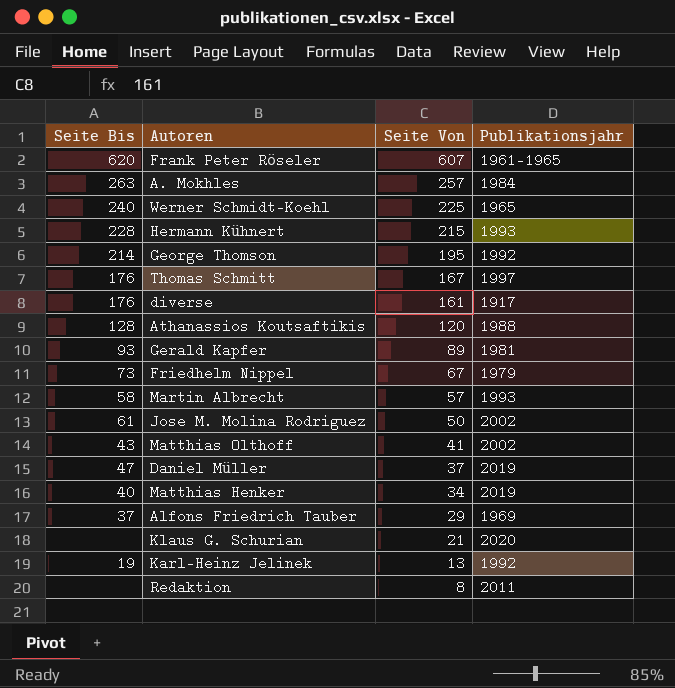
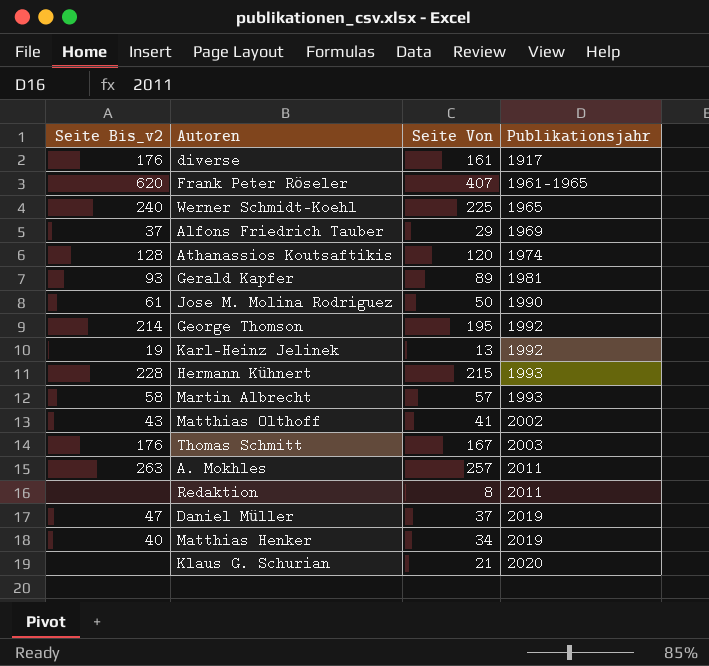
row order: Seite Von descending -> Publikationsjahr ascending
column name: Seite Bis -> Seite Bis_v2
row Friedhelm Nippel: 73 | 67 | 1979 -> none
Frank Peter Röseler | Seite Von: 607 -> 407
Athanassios Koutsaftikis | Publikationsjahr: 1988 -> 1974
Jose M. Molina Rodriguez | Publikationsjahr: 2002 -> 1990
Thomas Schmitt | Publikationsjahr: 1997 -> 2003
A. Mokhles | Publikationsjahr: 1984 -> 2011

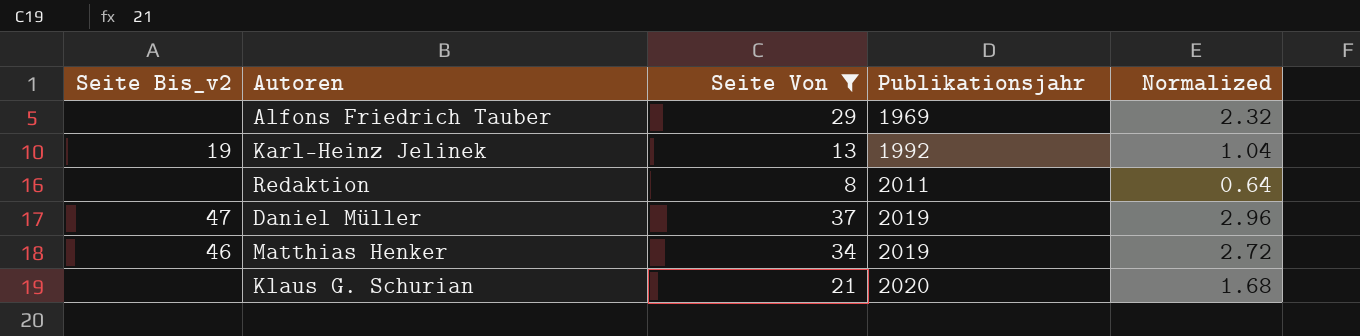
filter: none -> Seite Von <= 37
column Normalized | formula: none -> [Seite Von] * 0.08
Alfons Friedrich Tauber | Seite Bis_v2: 37 -> none
Matthias Henker | Seite Bis_v2: 40 -> 46

